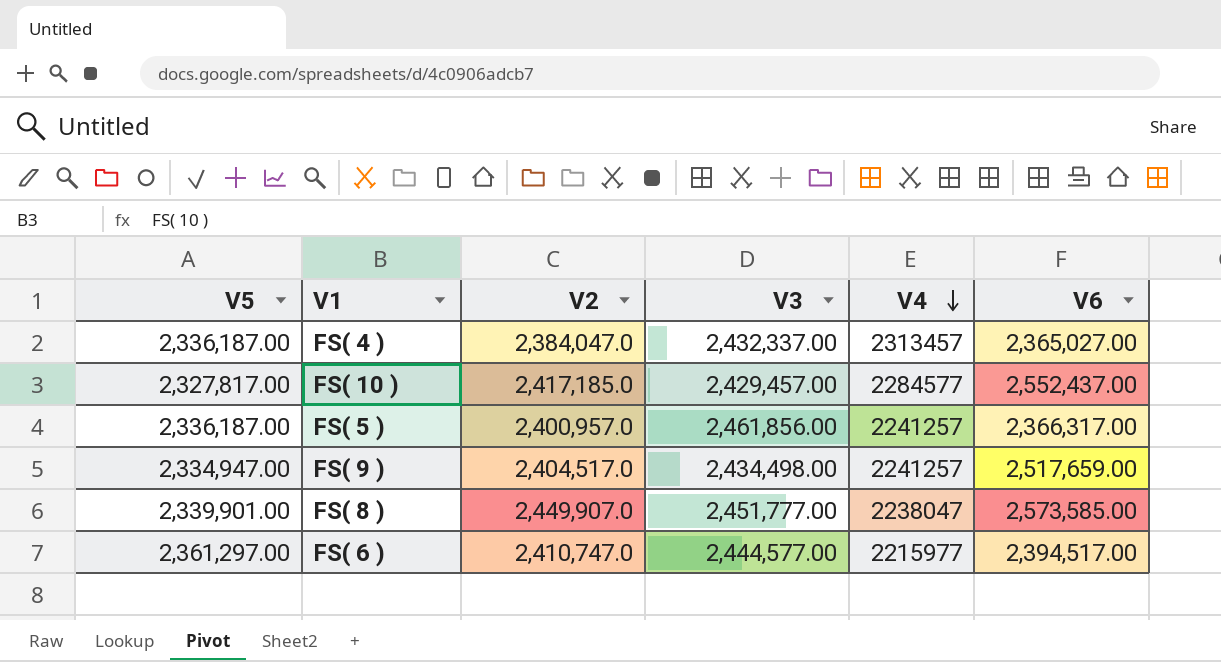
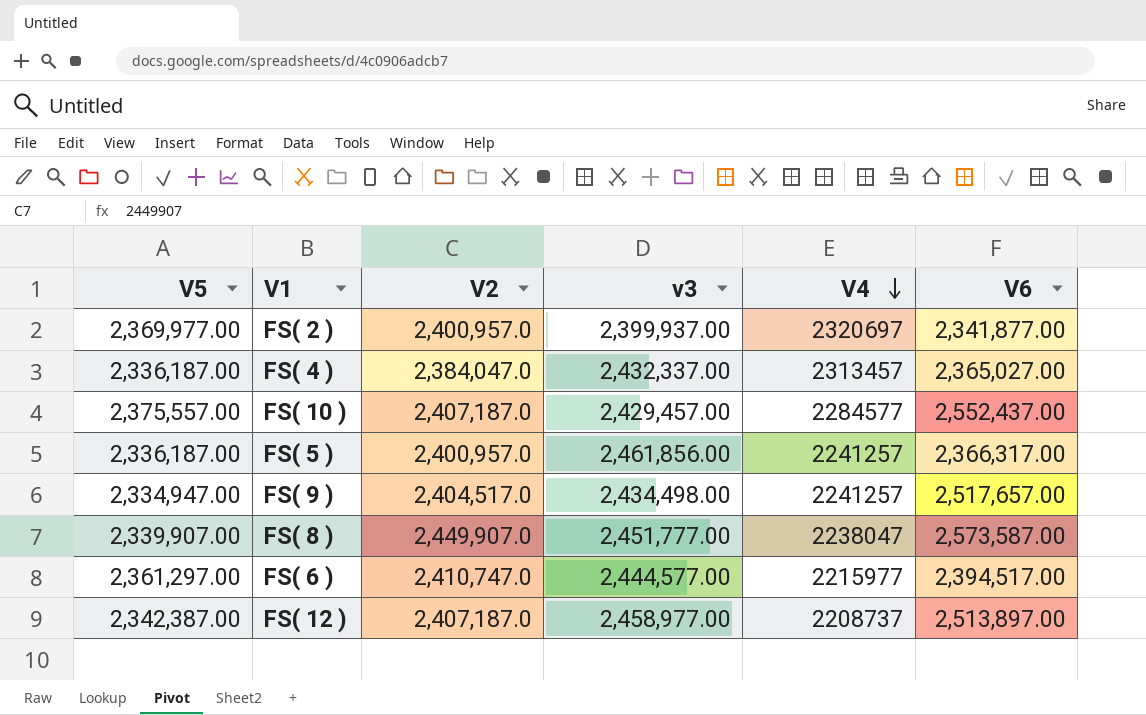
column name: V3 -> v3
row FS( 2 ): none -> 2,369,977.00 | 2,400,957.0 | 2,399,937.00 | 2320697 | 2,341,877.00
FS( 10 ) | V5: 2,327,817.00 -> 2,375,557.00
FS( 10 ) | V2: 2,417,185.0 -> 2,407,187.0
FS( 9 ) | V6: 2,517,659.00 -> 2,517,657.00
FS( 8 ) | V5: 2,339,901.00 -> 2,339,907.00
FS( 8 ) | V6: 2,573,585.00 -> 2,573,587.00
row FS( 12 ): none -> 2,342,387.00 | 2,407,187.0 | 2,458,977.00 | 2208737 | 2,513,897.00

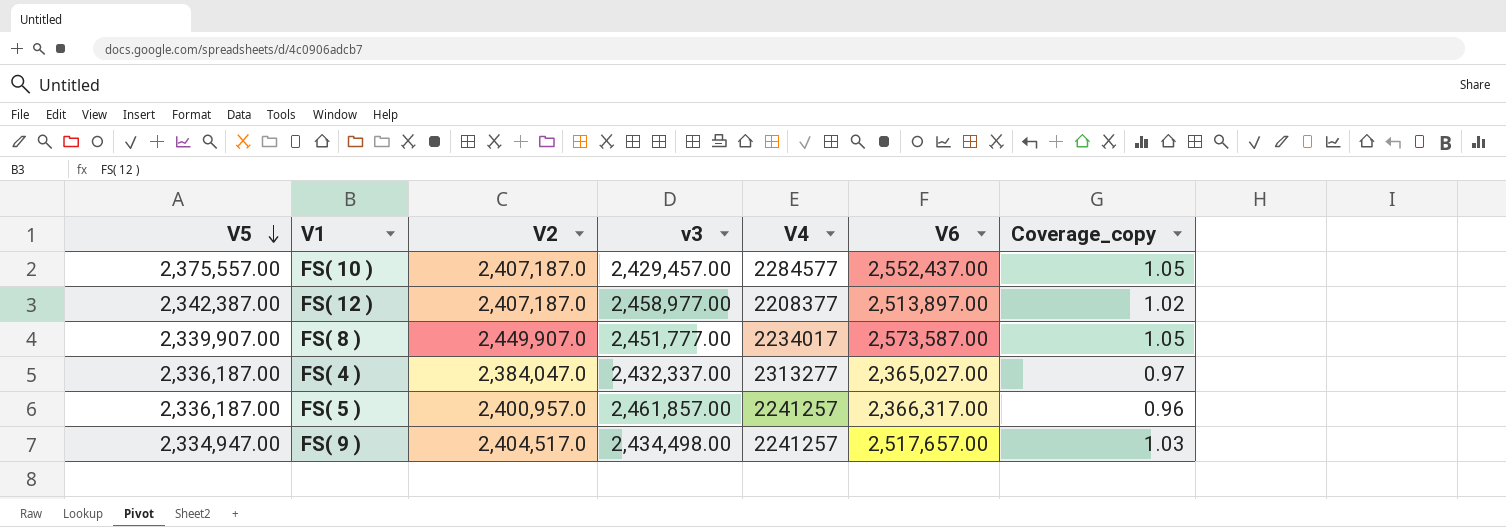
row order: V4 descending -> V5 descending
column Coverage_copy | formula: none -> [V6] / [v3]
row FS( 2 ): 2,369,977.00 | 2,400,957.0 | 2,399,937.00 | 2320697 | 2,341,877.00 -> none
row FS( 6 ): 2,361,297.00 | 2,410,747.0 | 2,444,577.00 | 2215977 | 2,394,517.00 -> none
FS( 12 ) | V4: 2208737 -> 2208377
FS( 8 ) | V4: 2238047 -> 2234017
FS( 4 ) | V4: 2313457 -> 2313277
FS( 5 ) | v3: 2,461,856.00 -> 2,461,857.00

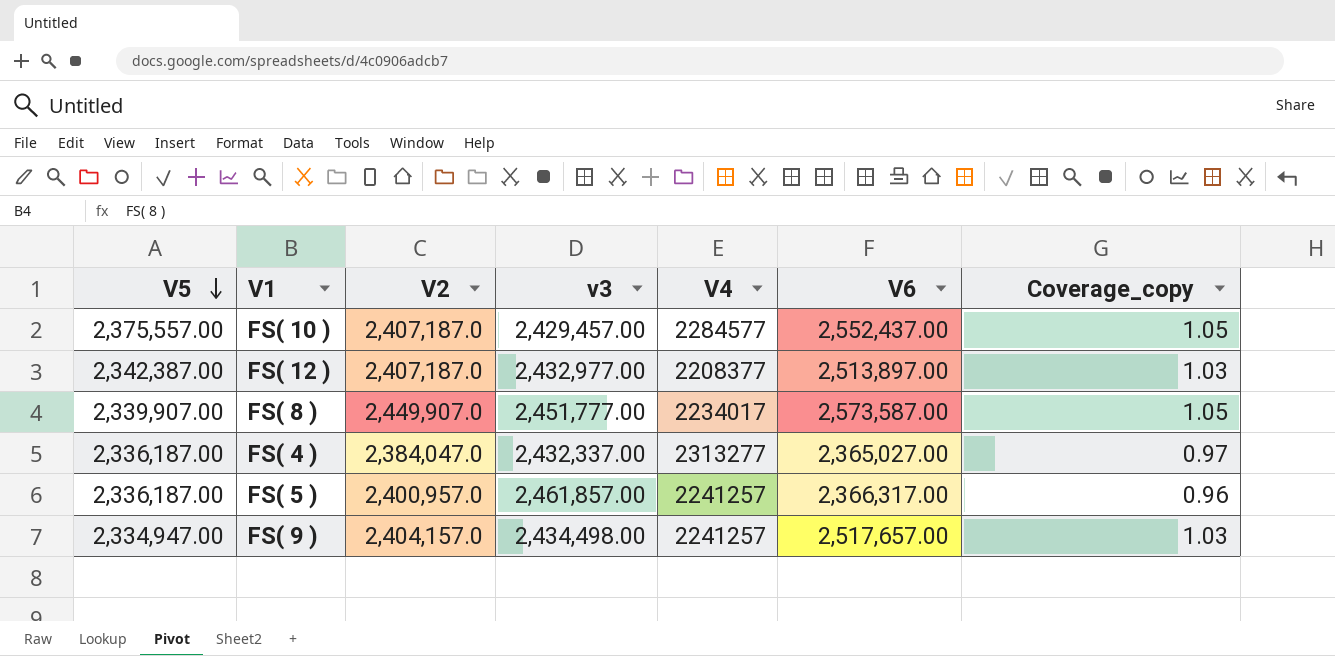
FS( 12 ) | v3: 2,458,977.00 -> 2,432,977.00
FS( 12 ) | Coverage_copy: 1.02 -> 1.03
FS( 9 ) | V2: 2,404,517.0 -> 2,404,157.0

